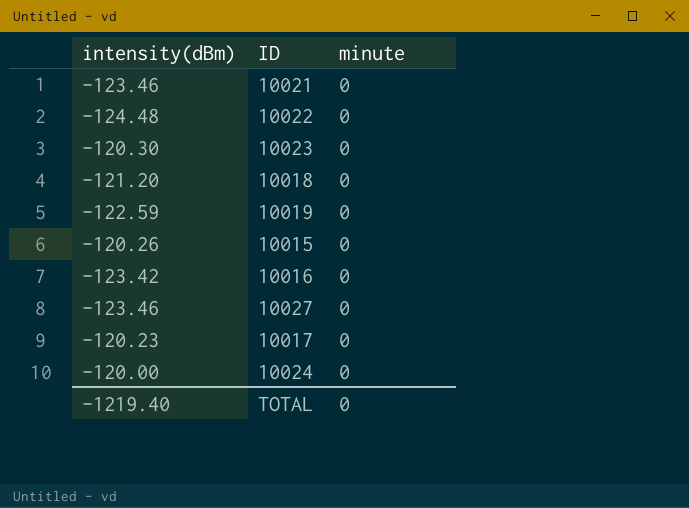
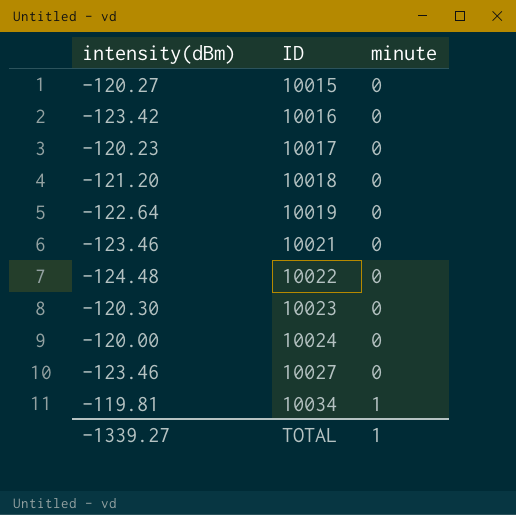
row order: none -> ID ascending
10015 | intensity(dBm): -120.26 -> -120.27
10019 | intensity(dBm): -122.59 -> -122.64
row 10034: none -> -119.81 | 1
TOTAL | intensity(dBm): -1219.40 -> -1339.27
TOTAL | minute: 0 -> 1

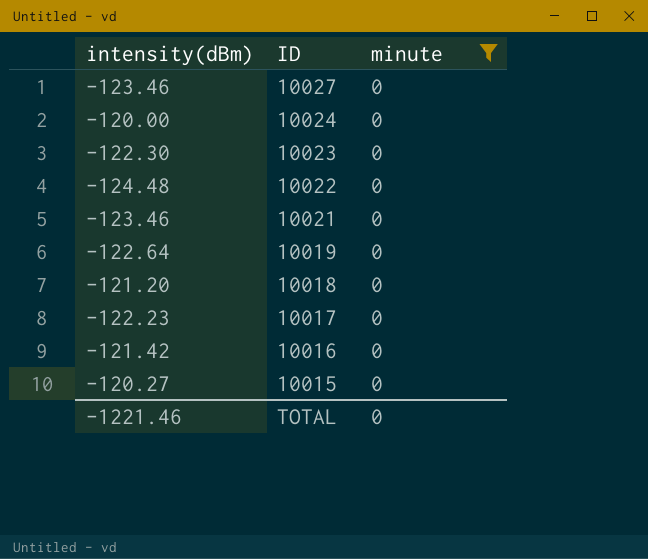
filter: none -> minute = 0
row order: ID ascending -> ID descending
10023 | intensity(dBm): -120.30 -> -122.30
10017 | intensity(dBm): -120.23 -> -122.23
10016 | intensity(dBm): -123.42 -> -121.42
TOTAL | intensity(dBm): -1339.27 -> -1221.46
TOTAL | minute: 1 -> 0

